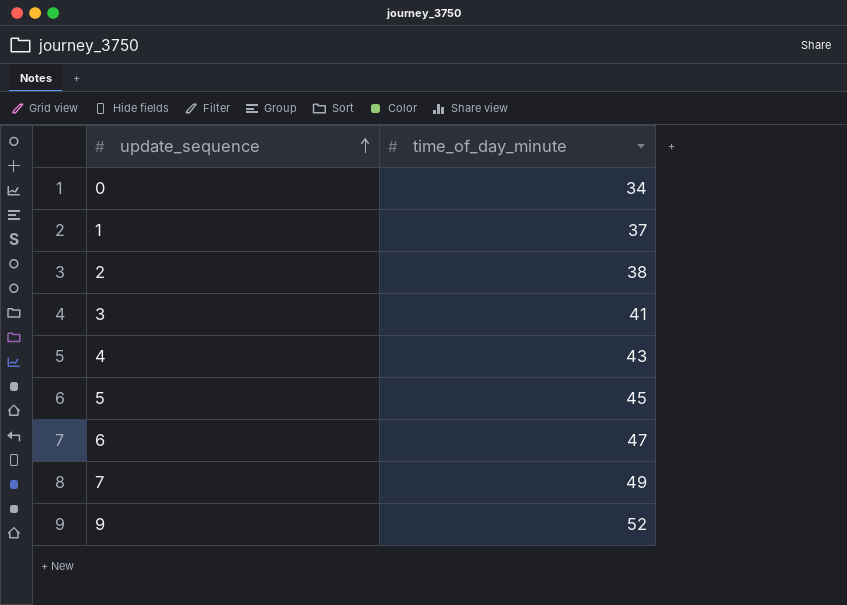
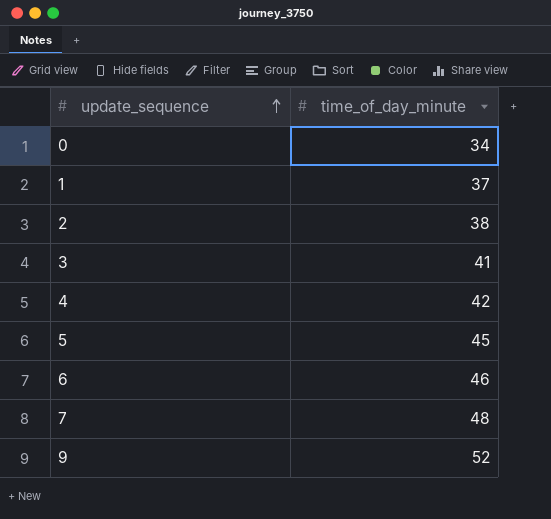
4 | time_of_day_minute: 43 -> 42
6 | time_of_day_minute: 47 -> 46
7 | time_of_day_minute: 49 -> 48

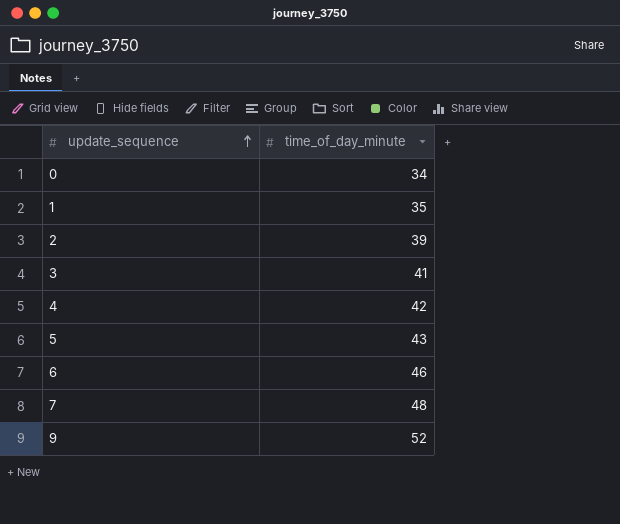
1 | time_of_day_minute: 37 -> 35
2 | time_of_day_minute: 38 -> 39
5 | time_of_day_minute: 45 -> 43

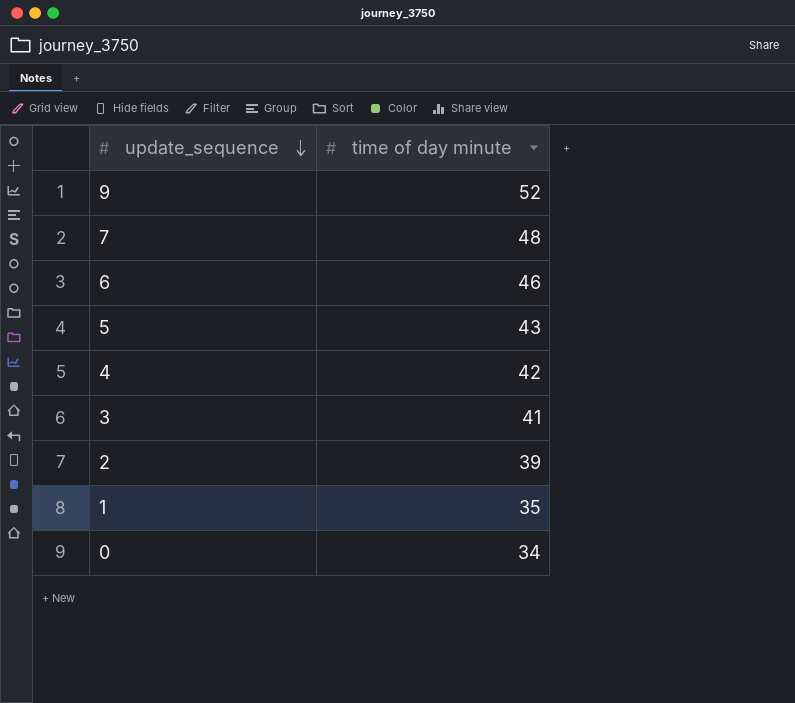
row order: update_sequence ascending -> update_sequence descending
column name: time_of_day_minute -> time of day minute

